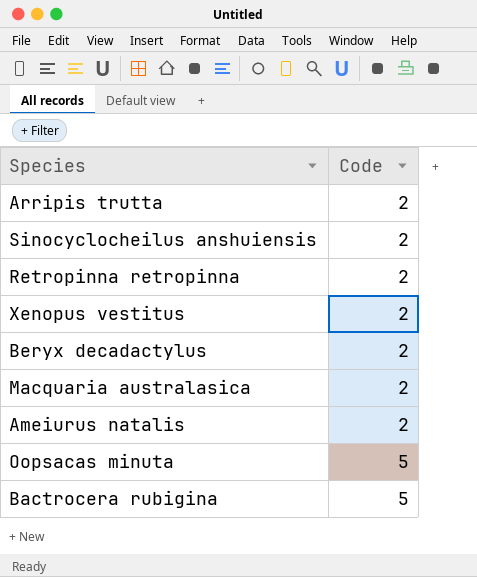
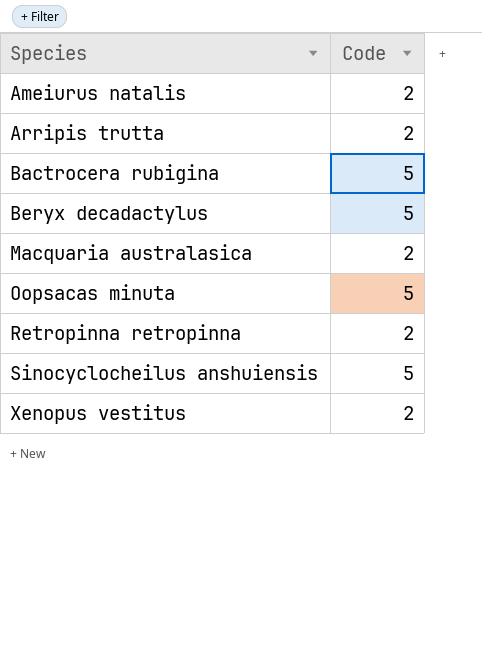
row order: Code ascending -> Species ascending
Beryx decadactylus | Code: 2 -> 5
Sinocyclocheilus anshuiensis | Code: 2 -> 5

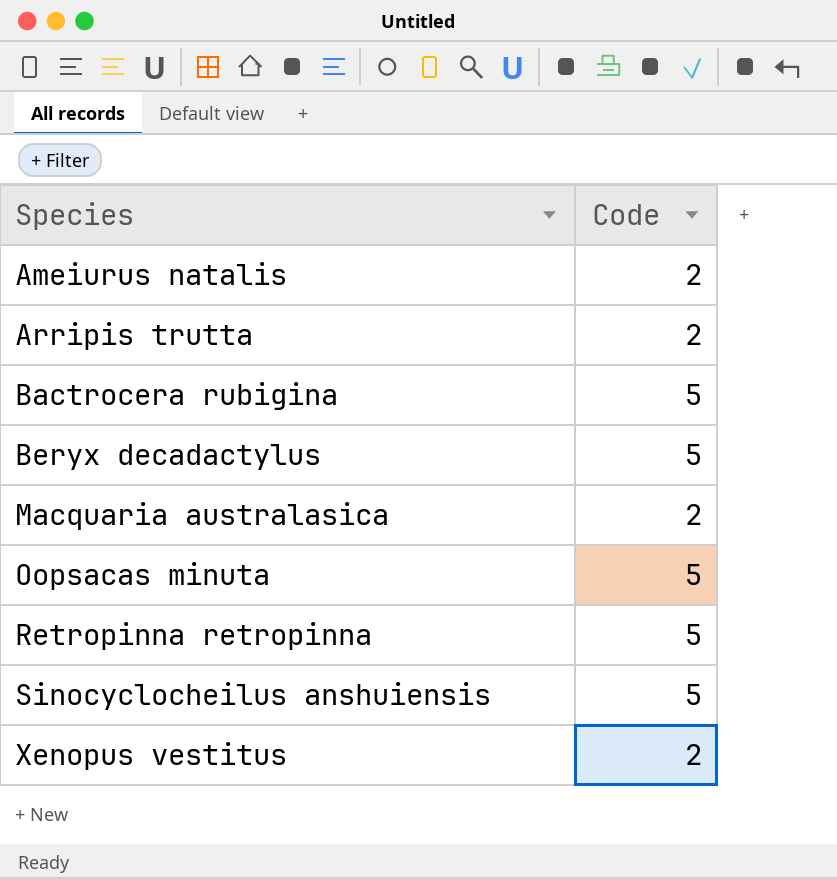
Retropinna retropinna | Code: 2 -> 5

